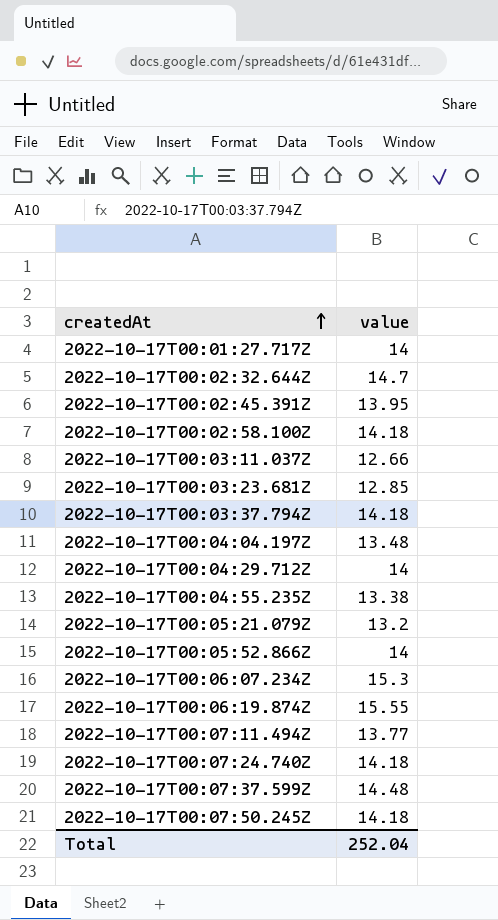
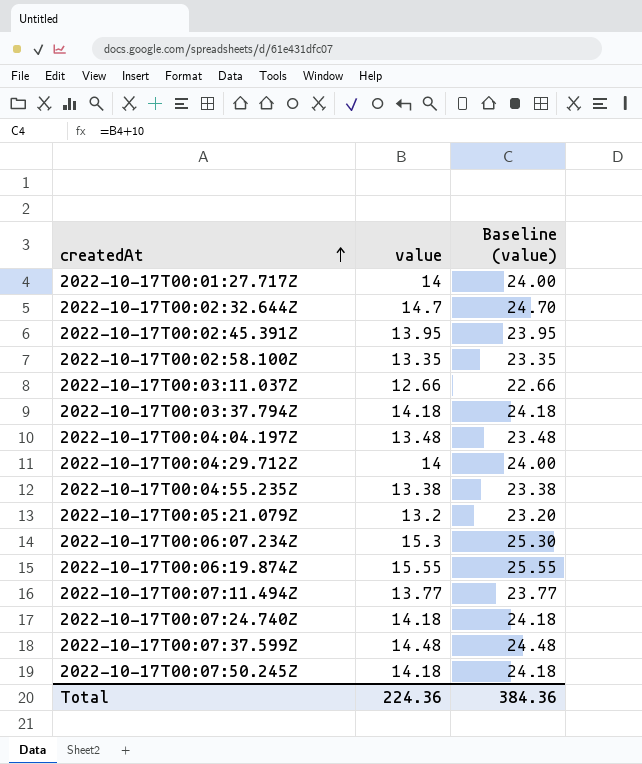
column Baseline (value) | formula: none -> [value] + 10
row 2022-10-17T00:03:23.681Z: 12.85 -> none
row 2022-10-17T00:05:52.866Z: 14 -> none
2022-10-17T00:02:58.100Z | value: 14.18 -> 13.35
Total | value: 252.04 -> 224.36

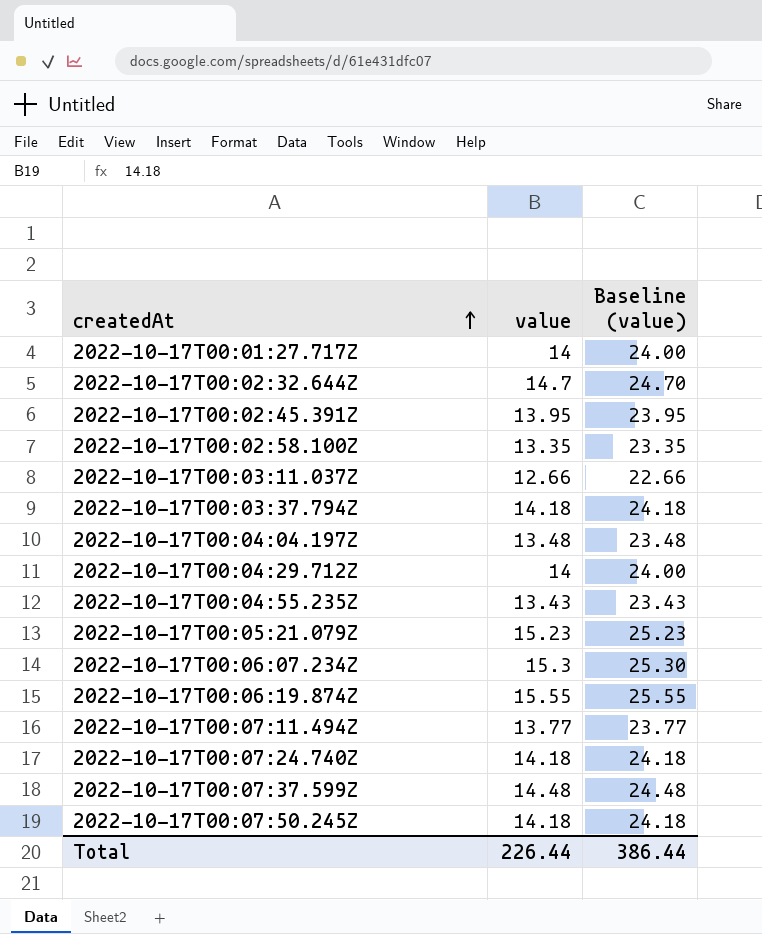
2022-10-17T00:04:55.235Z | value: 13.38 -> 13.43
2022-10-17T00:04:55.235Z | Baseline (value): 23.38 -> 23.43
2022-10-17T00:05:21.079Z | value: 13.2 -> 15.23
2022-10-17T00:05:21.079Z | Baseline (value): 23.20 -> 25.23
Total | value: 224.36 -> 226.44
Total | Baseline (value): 384.36 -> 386.44

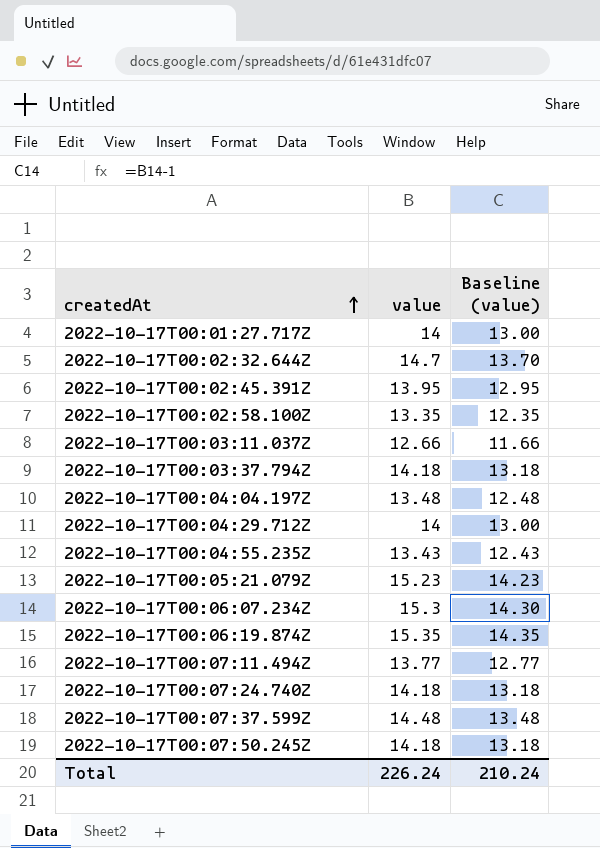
column Baseline (value) | formula: [value] + 10 -> [value] - 1
2022-10-17T00:06:19.874Z | value: 15.55 -> 15.35
Total | value: 226.44 -> 226.24
Total | Baseline (value): 386.44 -> 210.24

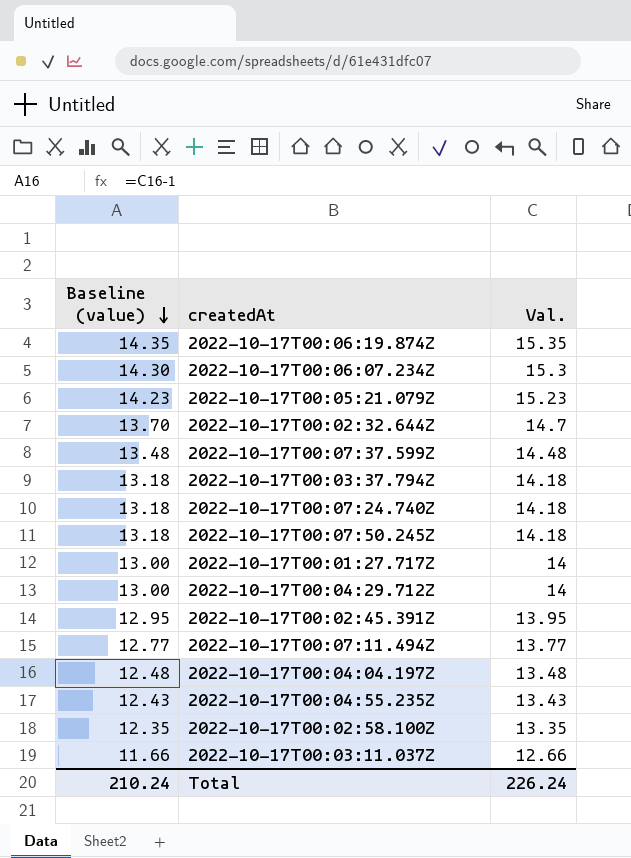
row order: createdAt ascending -> Baseline (value) descending
column Baseline (value) | position: 3 -> 1
column name: value -> Val.

